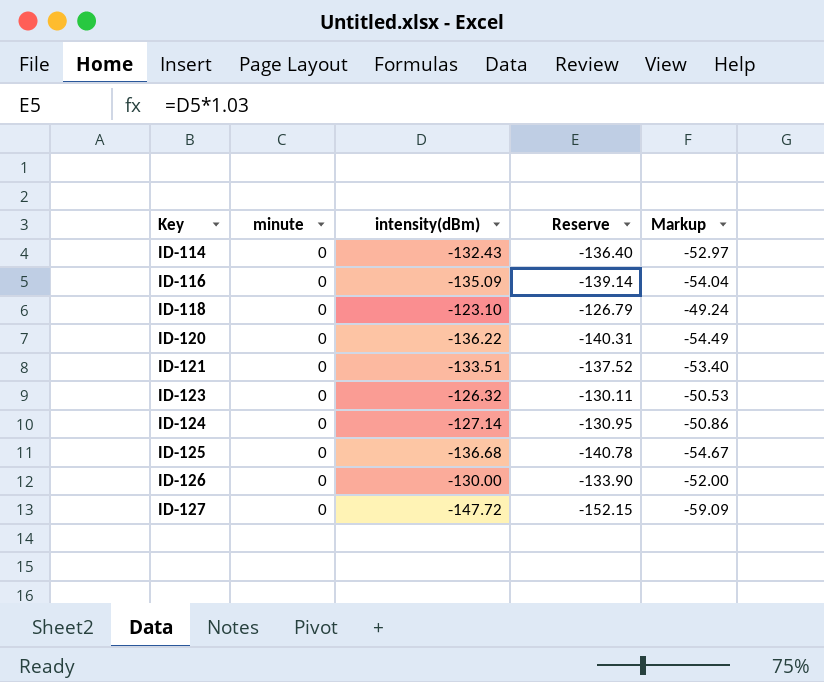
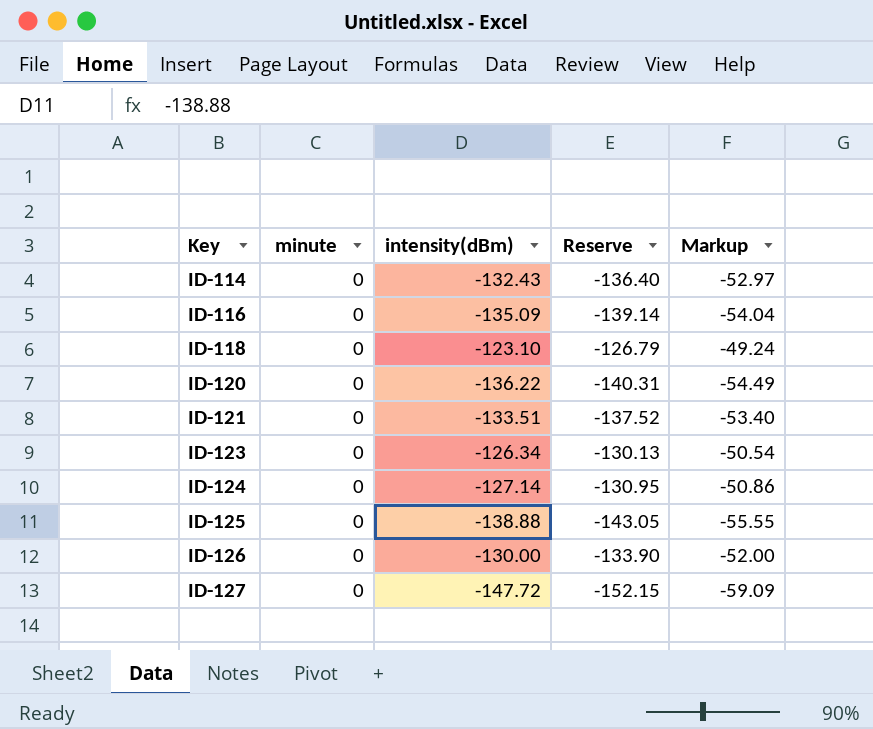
ID-123 | intensity(dBm): -126.32 -> -126.34
ID-123 | Reserve: -130.11 -> -130.13
ID-123 | Markup: -50.53 -> -50.54
ID-125 | intensity(dBm): -136.68 -> -138.88
ID-125 | Reserve: -140.78 -> -143.05
ID-125 | Markup: -54.67 -> -55.55

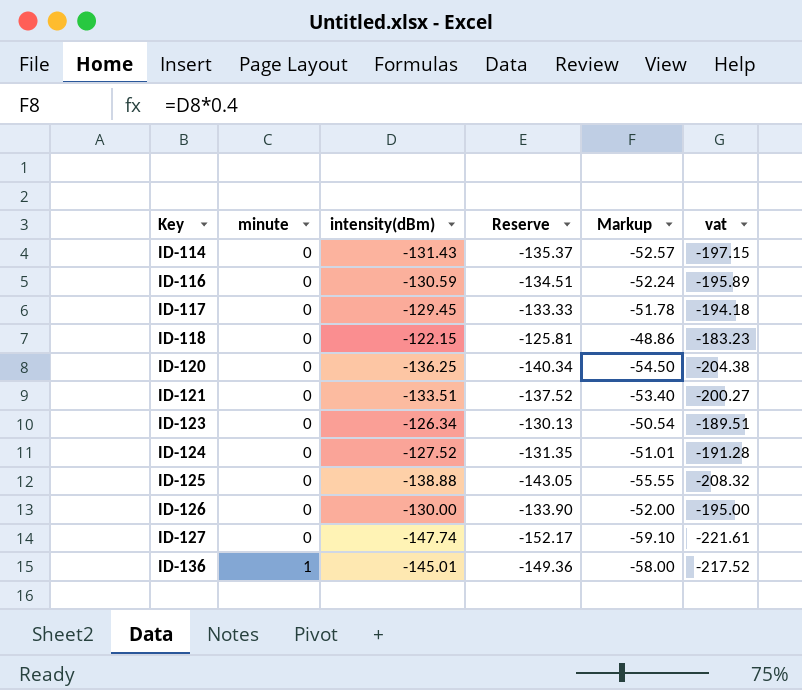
column vat | formula: none -> [intensity(dBm)] * 1.5
ID-114 | intensity(dBm): -132.43 -> -131.43
ID-114 | Reserve: -136.40 -> -135.37
ID-114 | Markup: -52.97 -> -52.57
ID-116 | intensity(dBm): -135.09 -> -130.59
ID-116 | Reserve: -139.14 -> -134.51
ID-116 | Markup: -54.04 -> -52.24
row ID-117: none -> 0 | -129.45 | -133.33 | -51.78 | -194.18
ID-118 | intensity(dBm): -123.10 -> -122.15
ID-118 | Reserve: -126.79 -> -125.81
ID-118 | Markup: -49.24 -> -48.86
ID-120 | intensity(dBm): -136.22 -> -136.25
ID-120 | Reserve: -140.31 -> -140.34
ID-120 | Markup: -54.49 -> -54.50
ID-124 | intensity(dBm): -127.14 -> -127.52
ID-124 | Reserve: -130.95 -> -131.35
ID-124 | Markup: -50.86 -> -51.01
ID-127 | intensity(dBm): -147.72 -> -147.74
ID-127 | Reserve: -152.15 -> -152.17
ID-127 | Markup: -59.09 -> -59.10
row ID-136: none -> 1 | -145.01 | -149.36 | -58.00 | -217.52

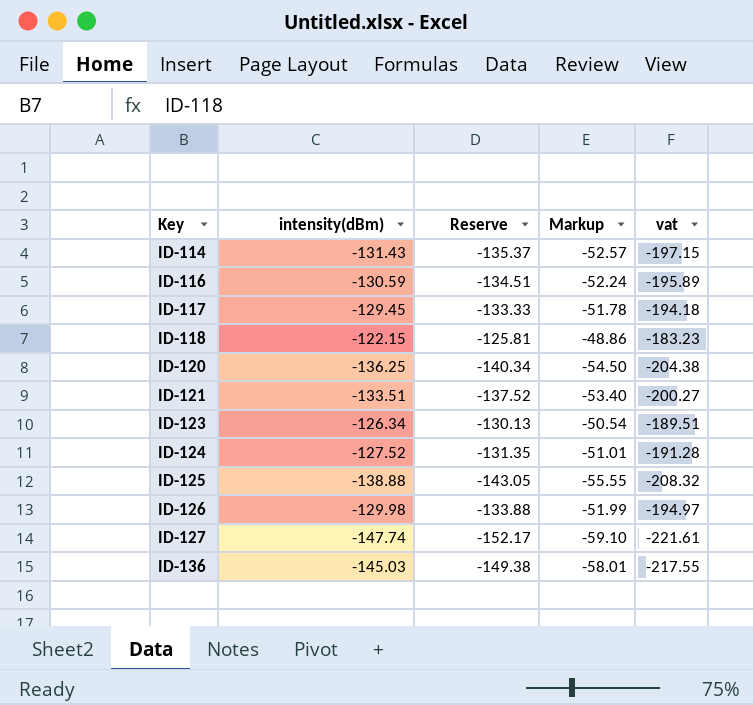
column minute | position: 2 -> none
ID-126 | intensity(dBm): -130.00 -> -129.98
ID-126 | Reserve: -133.90 -> -133.88
ID-126 | Markup: -52.00 -> -51.99
ID-126 | vat: -195.00 -> -194.97
ID-136 | intensity(dBm): -145.01 -> -145.03
ID-136 | Reserve: -149.36 -> -149.38
ID-136 | Markup: -58.00 -> -58.01
ID-136 | vat: -217.52 -> -217.55

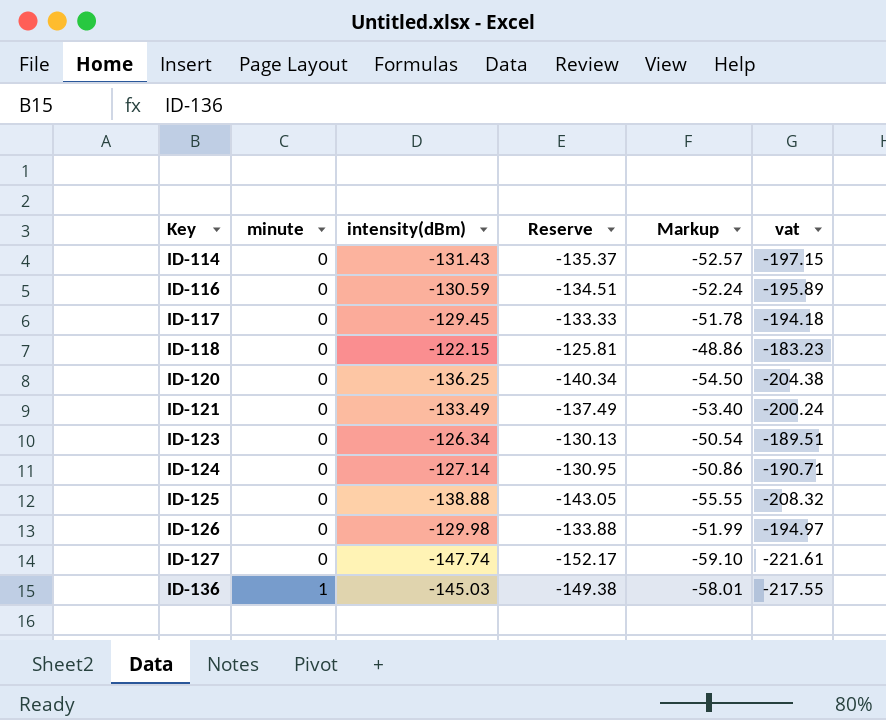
column minute | position: none -> 2
ID-121 | intensity(dBm): -133.51 -> -133.49
ID-121 | Reserve: -137.52 -> -137.49
ID-121 | vat: -200.27 -> -200.24
ID-124 | intensity(dBm): -127.52 -> -127.14
ID-124 | Reserve: -131.35 -> -130.95
ID-124 | Markup: -51.01 -> -50.86
ID-124 | vat: -191.28 -> -190.71

